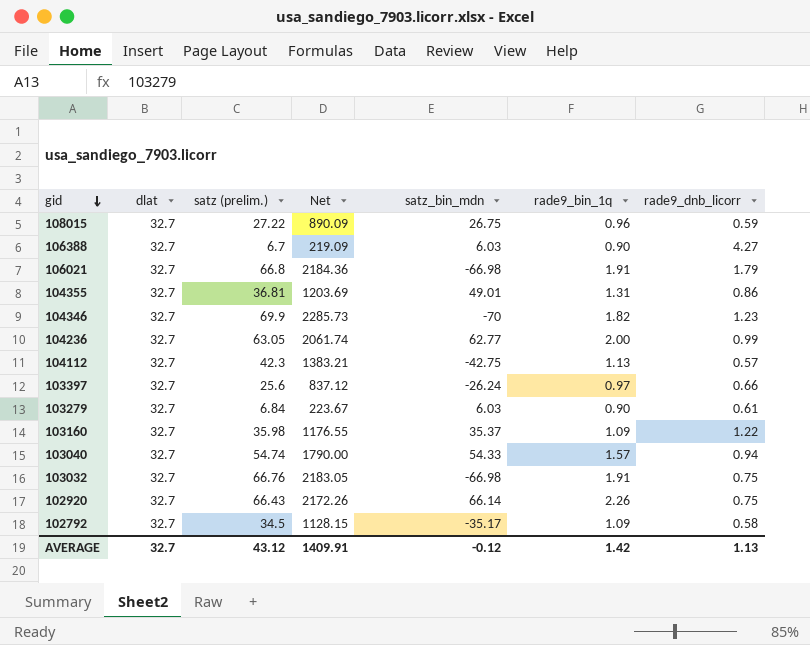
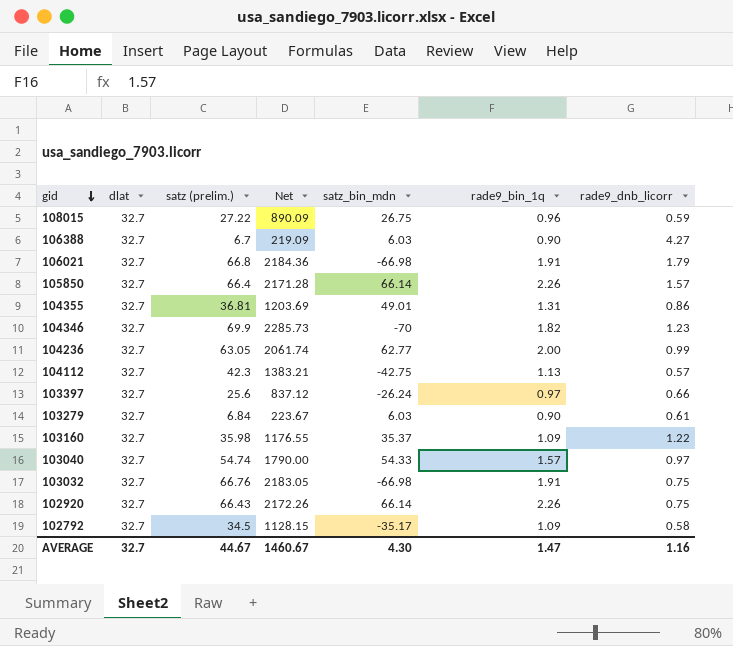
row 105850: none -> 32.7 | 66.4 | 2171.28 | 66.14 | 2.26 | 1.57
103040 | rade9_dnb_licorr: 0.94 -> 0.97
AVERAGE | satz (prelim.): 43.12 -> 44.67
AVERAGE | Net: 1409.91 -> 1460.67
AVERAGE | satz_bin_mdn: -0.12 -> 4.30
AVERAGE | rade9_bin_1q: 1.42 -> 1.47
AVERAGE | rade9_dnb_licorr: 1.13 -> 1.16

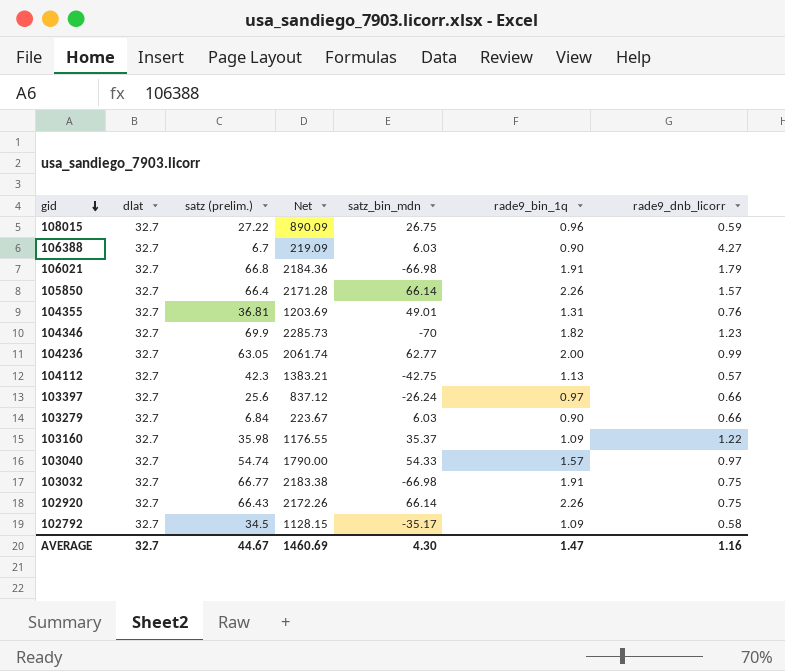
104355 | rade9_dnb_licorr: 0.86 -> 0.76
103279 | rade9_dnb_licorr: 0.61 -> 0.66
103032 | satz (prelim.): 66.76 -> 66.77
103032 | Net: 2183.05 -> 2183.38
AVERAGE | Net: 1460.67 -> 1460.69

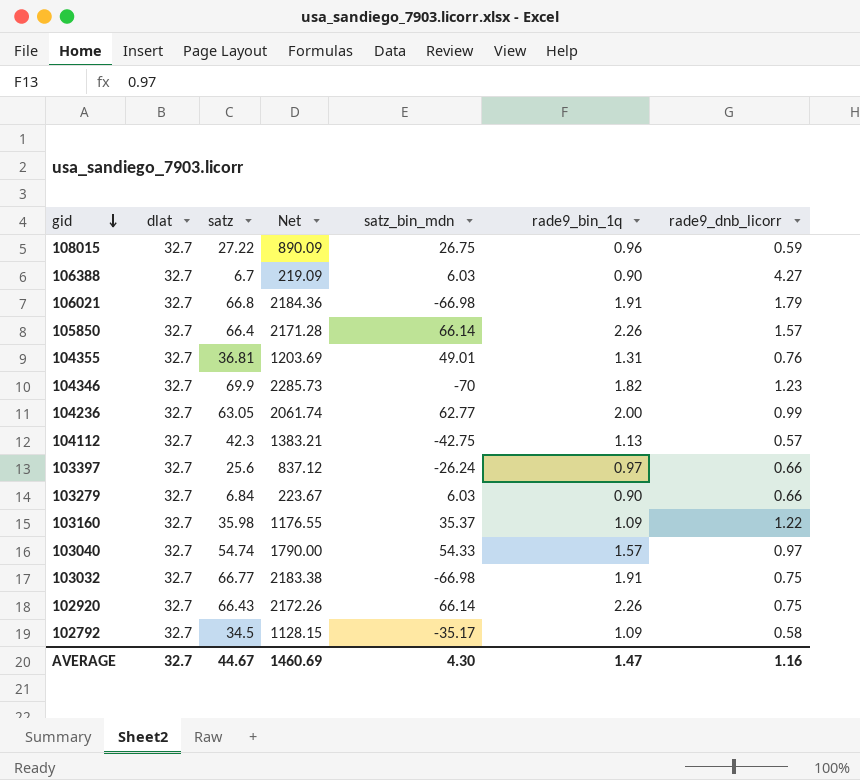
column name: satz (prelim.) -> satz

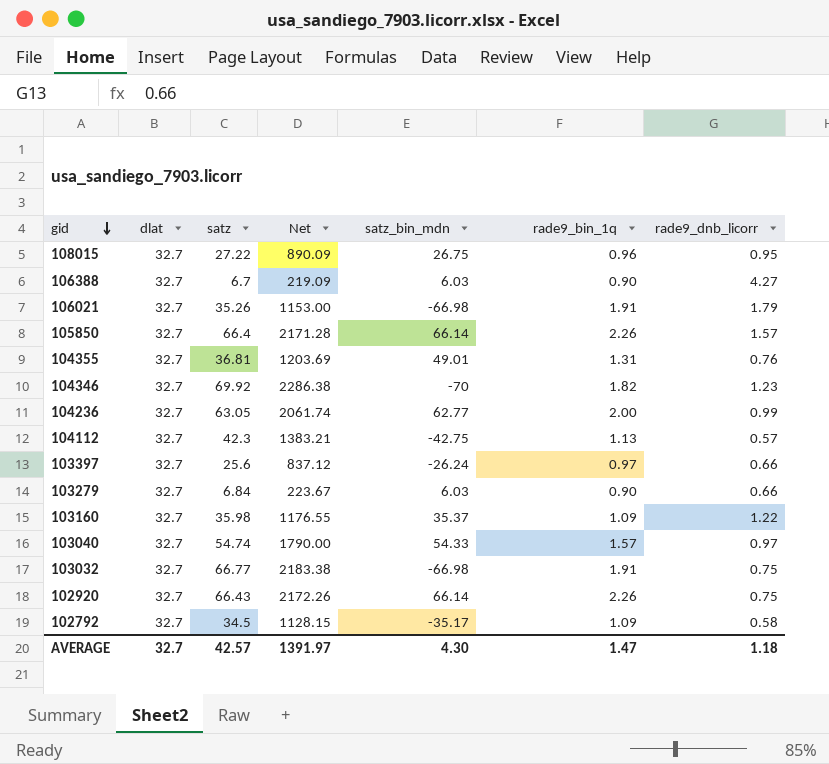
108015 | rade9_dnb_licorr: 0.59 -> 0.95
106021 | satz: 66.8 -> 35.26
106021 | Net: 2184.36 -> 1153.00
104346 | satz: 69.9 -> 69.92
104346 | Net: 2285.73 -> 2286.38
AVERAGE | satz: 44.67 -> 42.57
AVERAGE | Net: 1460.69 -> 1391.97
AVERAGE | rade9_dnb_licorr: 1.16 -> 1.18

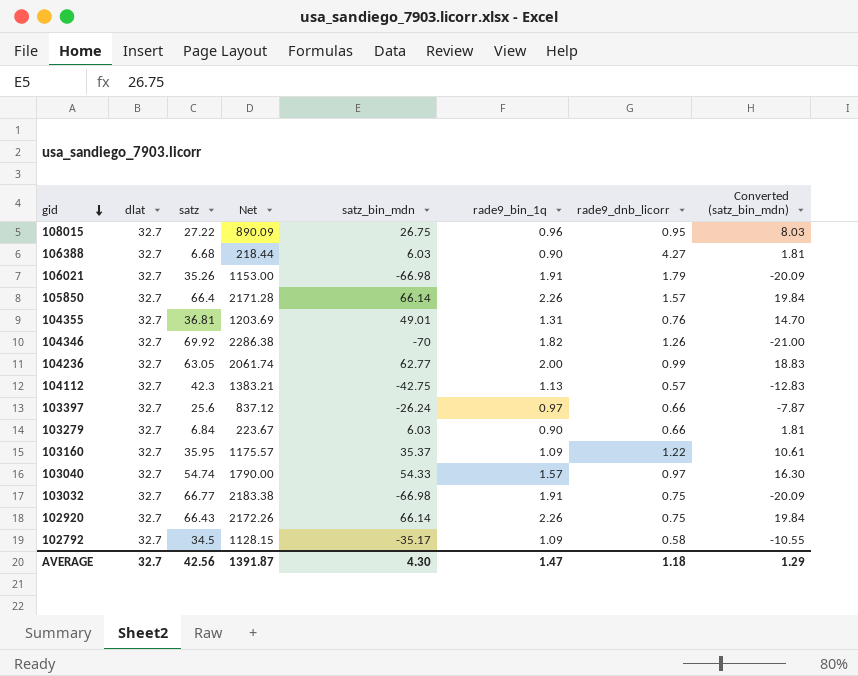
column Converted (satz_bin_mdn) | formula: none -> [satz_bin_mdn] * 0.3
106388 | satz: 6.7 -> 6.68
106388 | Net: 219.09 -> 218.44
104346 | rade9_dnb_licorr: 1.23 -> 1.26
103160 | satz: 35.98 -> 35.95
103160 | Net: 1176.55 -> 1175.57
AVERAGE | satz: 42.57 -> 42.56
AVERAGE | Net: 1391.97 -> 1391.87

